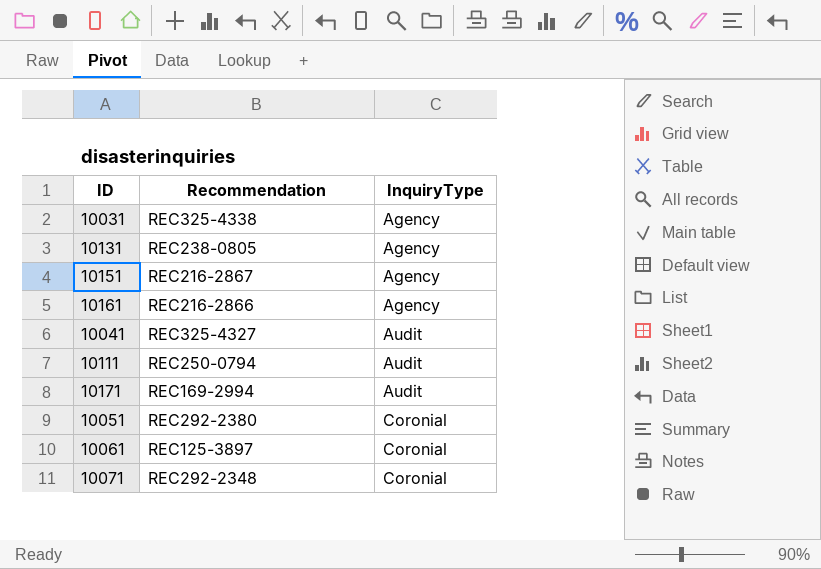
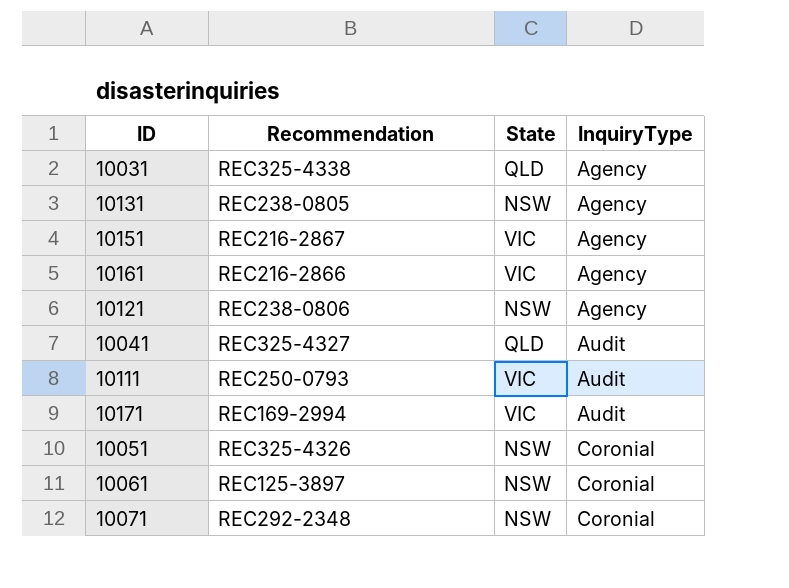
column State | position: none -> 3
row 10121: none -> REC238-0806 | NSW | Agency
10111 | Recommendation: REC250-0794 -> REC250-0793
10051 | Recommendation: REC292-2380 -> REC325-4326

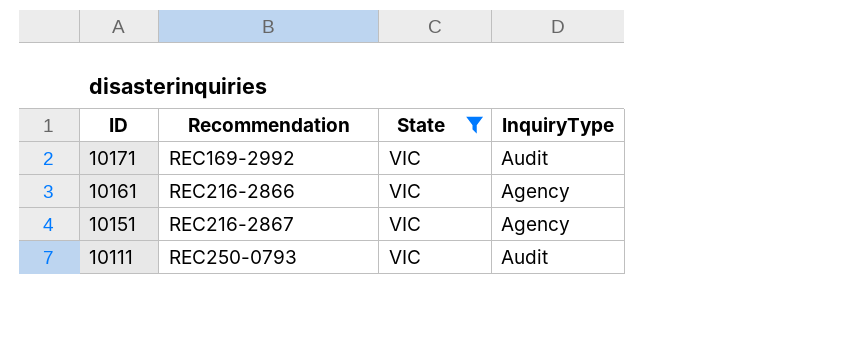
filter: none -> State = VIC
row order: InquiryType ascending -> ID descending
10171 | Recommendation: REC169-2994 -> REC169-2992

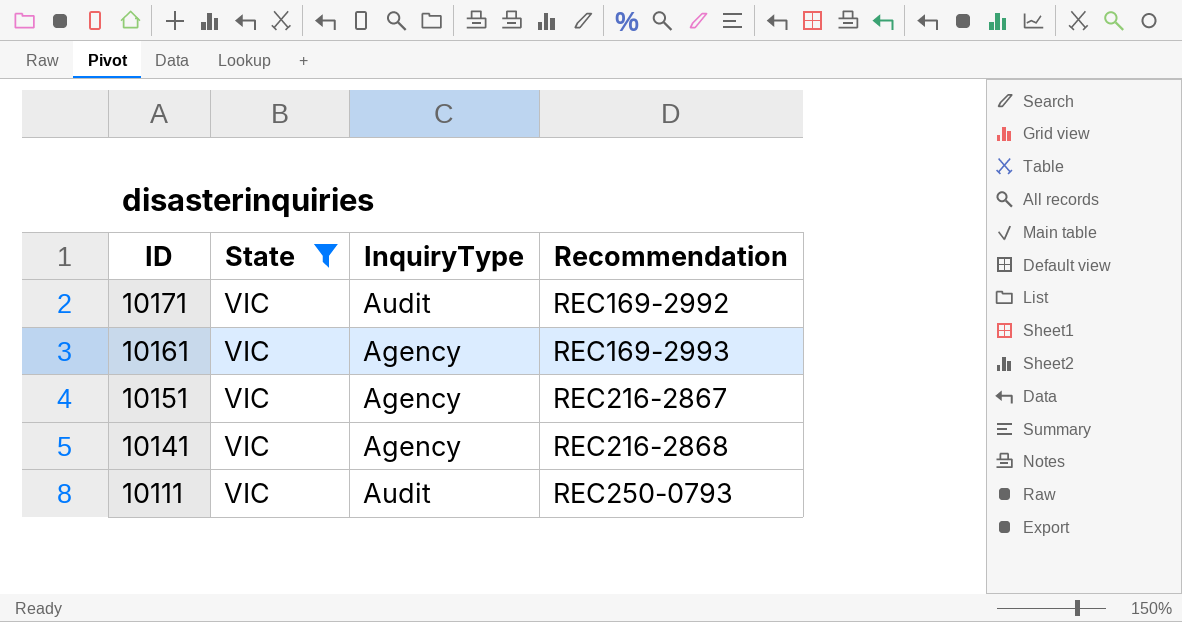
column Recommendation | position: 2 -> 4
10161 | Recommendation: REC216-2866 -> REC169-2993
row 10141: none -> VIC | Agency | REC216-2868

